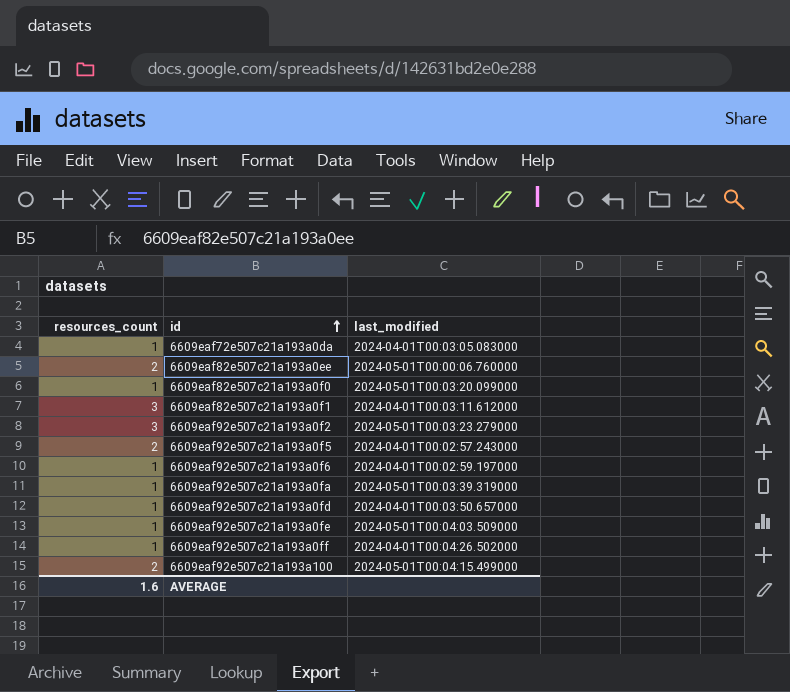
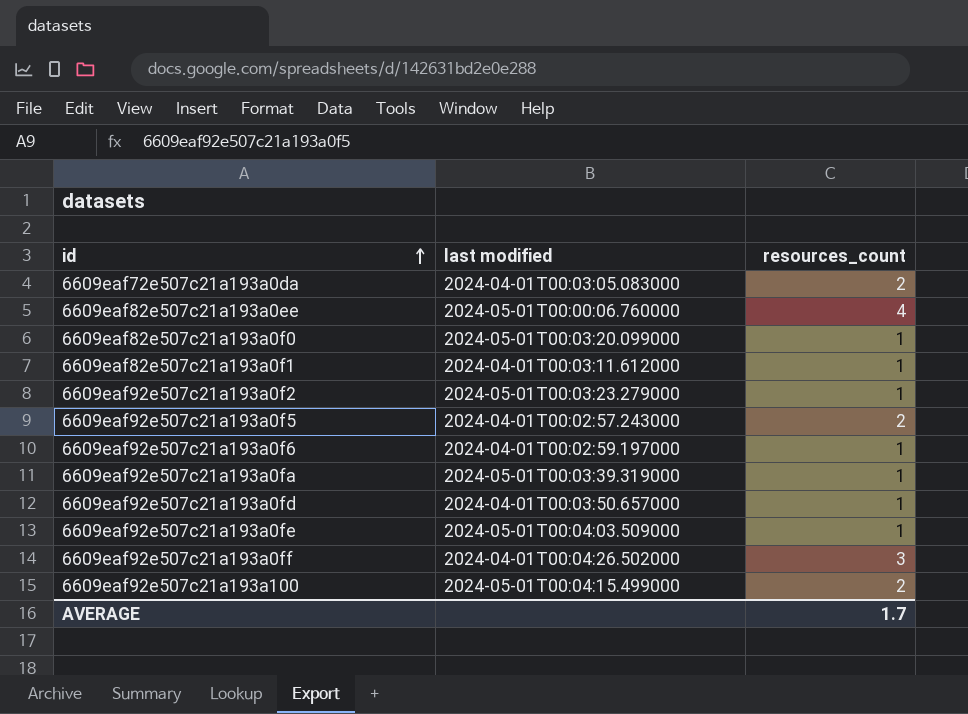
column name: last_modified -> last modified
column resources_count | position: 1 -> 3
6609eaf72e507c21a193a0da | resources_count: 1 -> 2
6609eaf82e507c21a193a0ee | resources_count: 2 -> 4
6609eaf82e507c21a193a0f1 | resources_count: 3 -> 1
6609eaf92e507c21a193a0f2 | resources_count: 3 -> 1
6609eaf92e507c21a193a0ff | resources_count: 1 -> 3
AVERAGE | resources_count: 1.6 -> 1.7

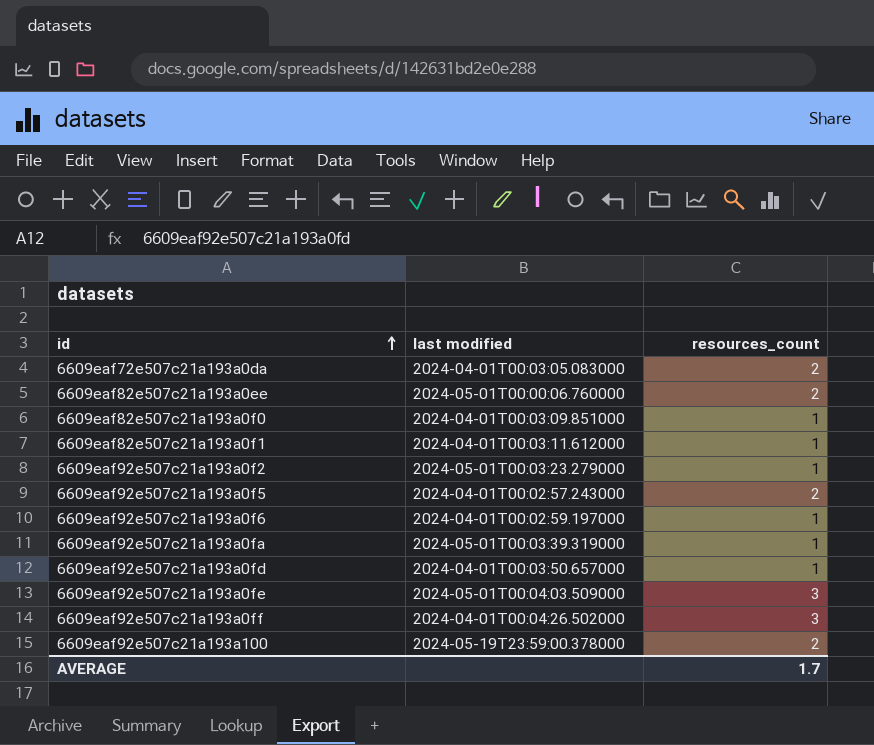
6609eaf82e507c21a193a0ee | resources_count: 4 -> 2
6609eaf82e507c21a193a0f0 | last modified: 2024-05-01T00:03:20.099000 -> 2024-04-01T00:03:09.851000
6609eaf92e507c21a193a0fe | resources_count: 1 -> 3
6609eaf92e507c21a193a100 | last modified: 2024-05-01T00:04:15.499000 -> 2024-05-19T23:59:00.378000

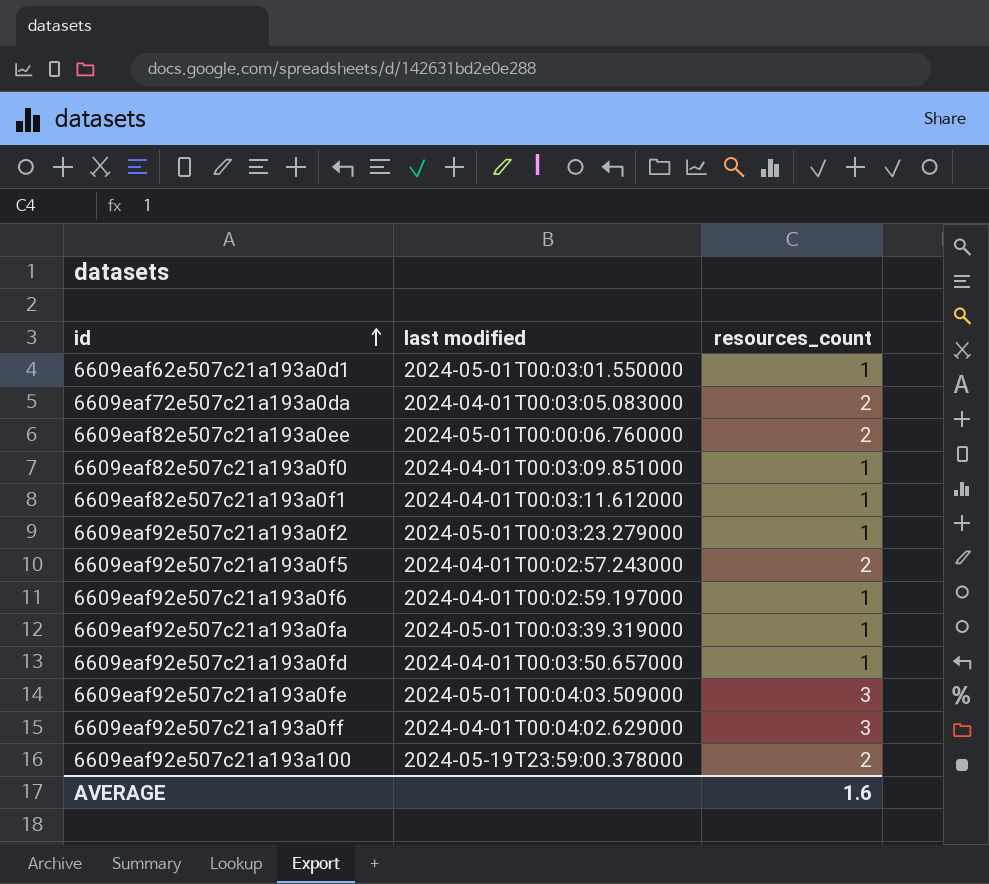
row 6609eaf62e507c21a193a0d1: none -> 2024-05-01T00:03:01.550000 | 1
6609eaf92e507c21a193a0ff | last modified: 2024-04-01T00:04:26.502000 -> 2024-04-01T00:04:02.629000
AVERAGE | resources_count: 1.7 -> 1.6

